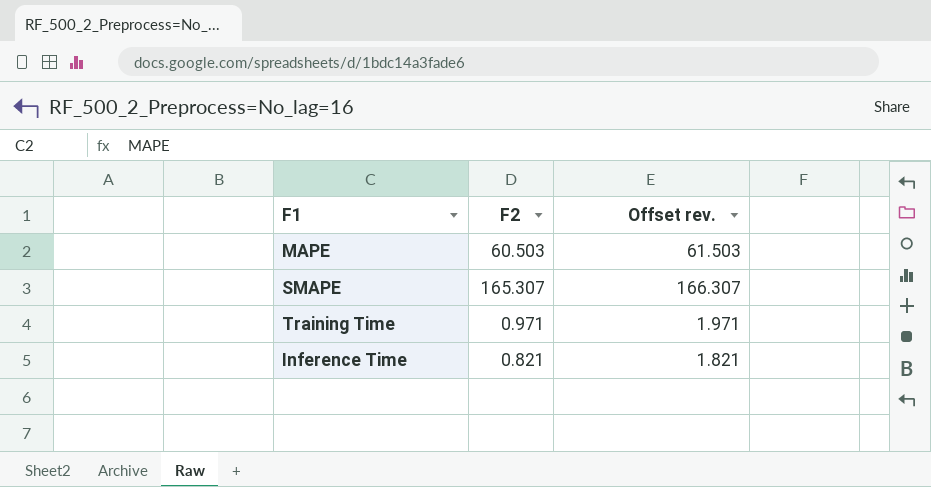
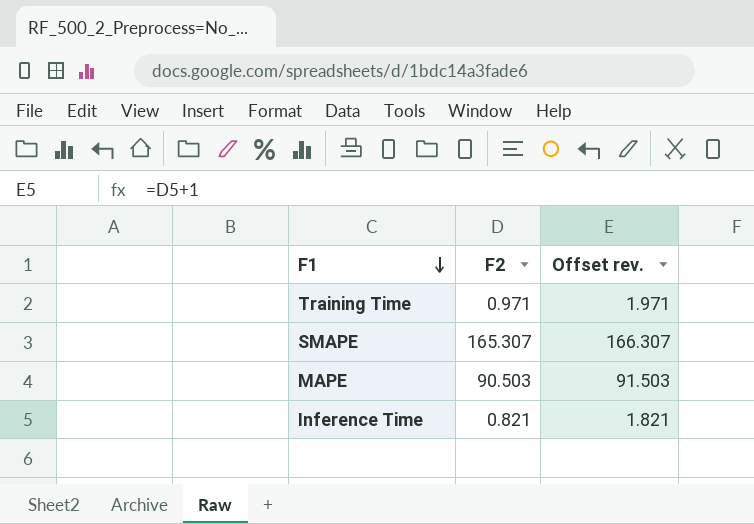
row order: none -> F1 descending
MAPE | F2: 60.503 -> 90.503
MAPE | Offset rev.: 61.503 -> 91.503

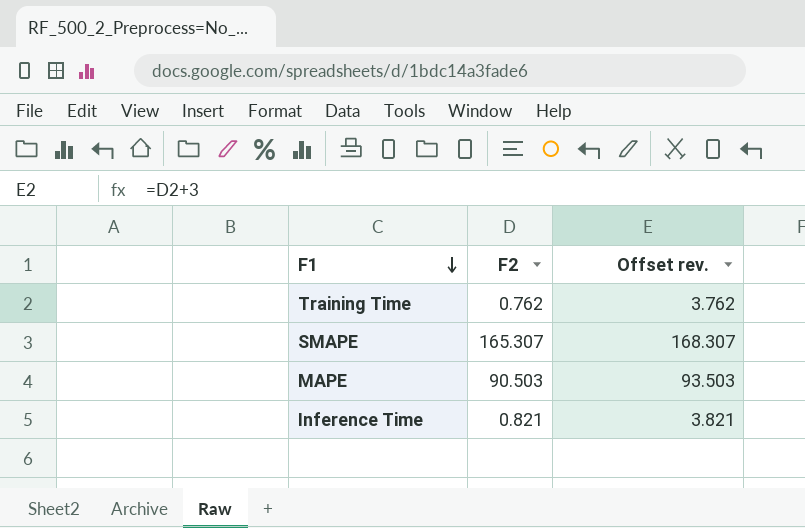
column Offset rev. | formula: [F2] + 1 -> [F2] + 3
Training Time | F2: 0.971 -> 0.762

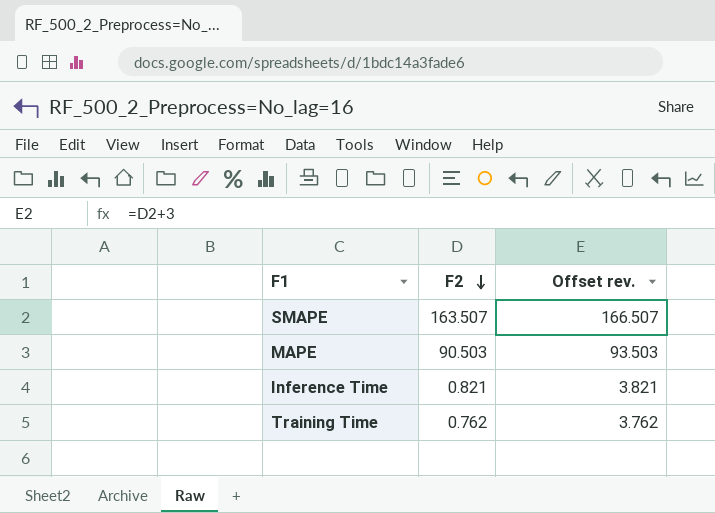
row order: F1 descending -> F2 descending
SMAPE | F2: 165.307 -> 163.507
SMAPE | Offset rev.: 168.307 -> 166.507

